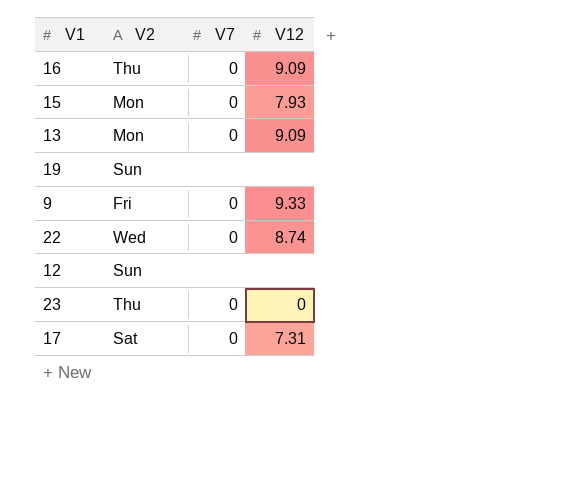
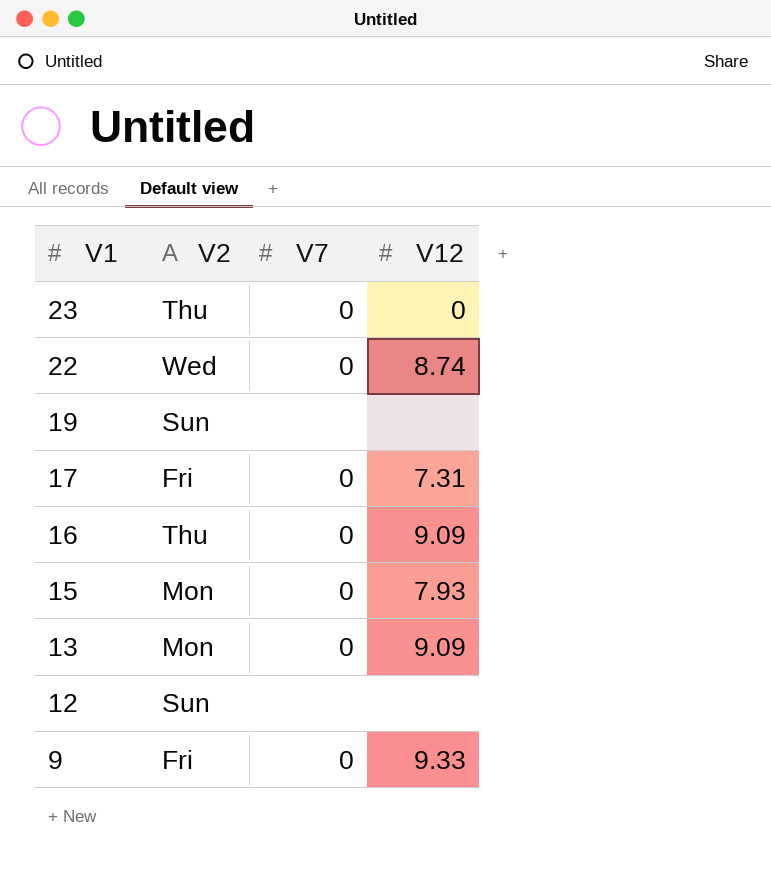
row order: none -> V1 descending
17 | V2: Sat -> Fri

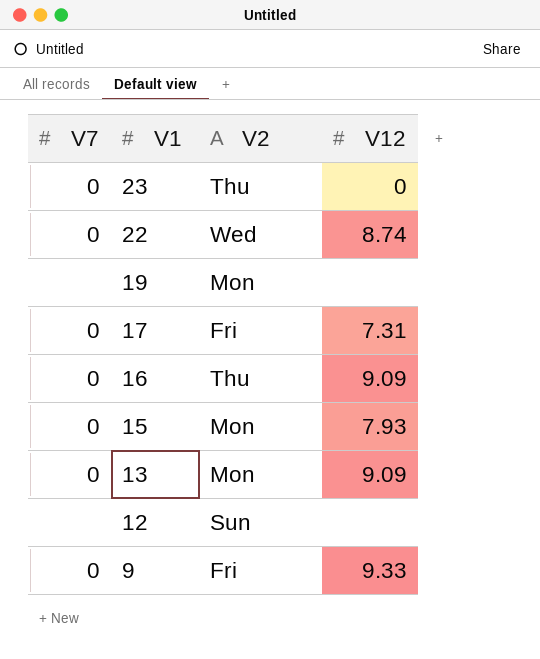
column V7 | position: 3 -> 1
19 | V2: Sun -> Mon

